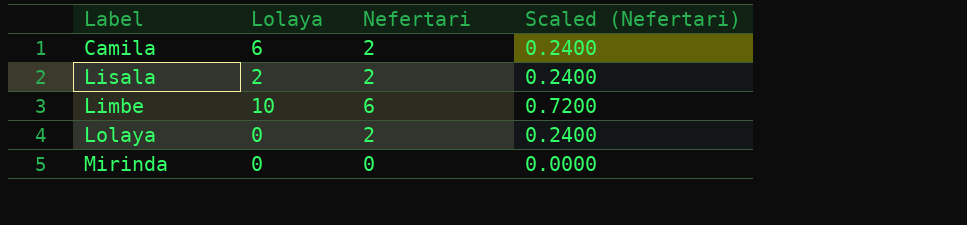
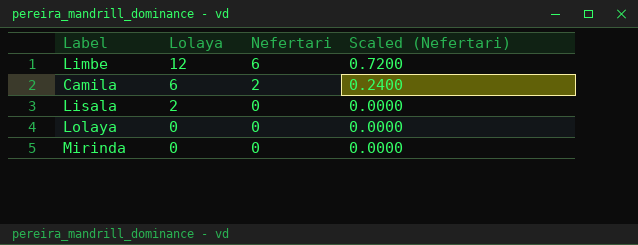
row order: none -> Lolaya descending
Limbe | Lolaya: 10 -> 12
Lisala | Nefertari: 2 -> 0
Lisala | Scaled (Nefertari): 0.2400 -> 0.0000
Lolaya | Nefertari: 2 -> 0
Lolaya | Scaled (Nefertari): 0.2400 -> 0.0000

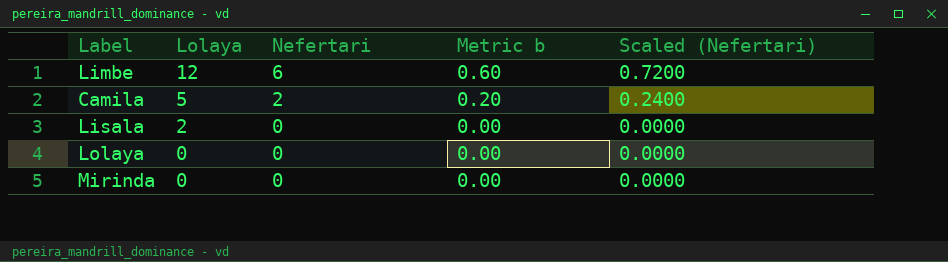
column Metric b | formula: none -> [Nefertari] * 0.1
Camila | Lolaya: 6 -> 5

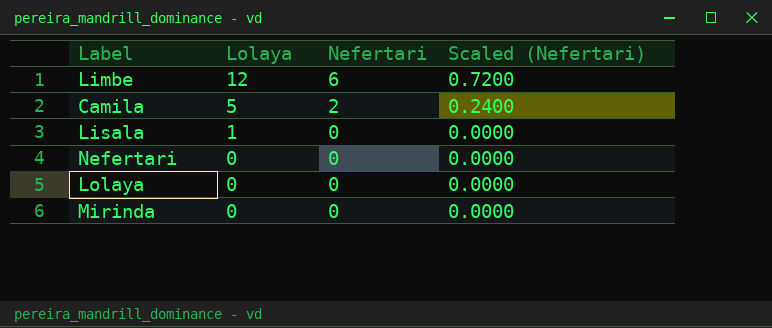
column Metric b | formula: [Nefertari] * 0.1 -> none
Lisala | Lolaya: 2 -> 1
row Nefertari: none -> 0 | 0 | 0.0000

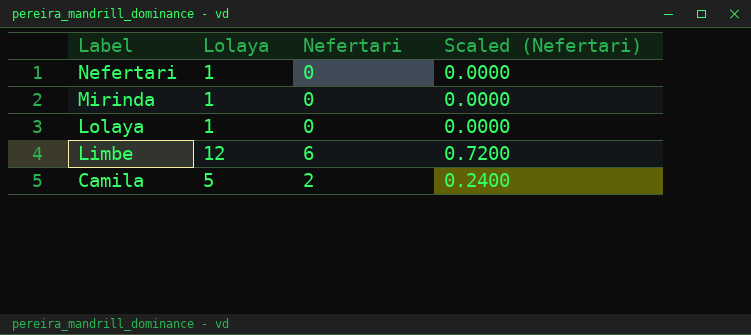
row order: Lolaya descending -> Label descending
row Lisala: 1 | 0 | 0.0000 -> none
Nefertari | Lolaya: 0 -> 1
Mirinda | Lolaya: 0 -> 1
Lolaya | Lolaya: 0 -> 1

